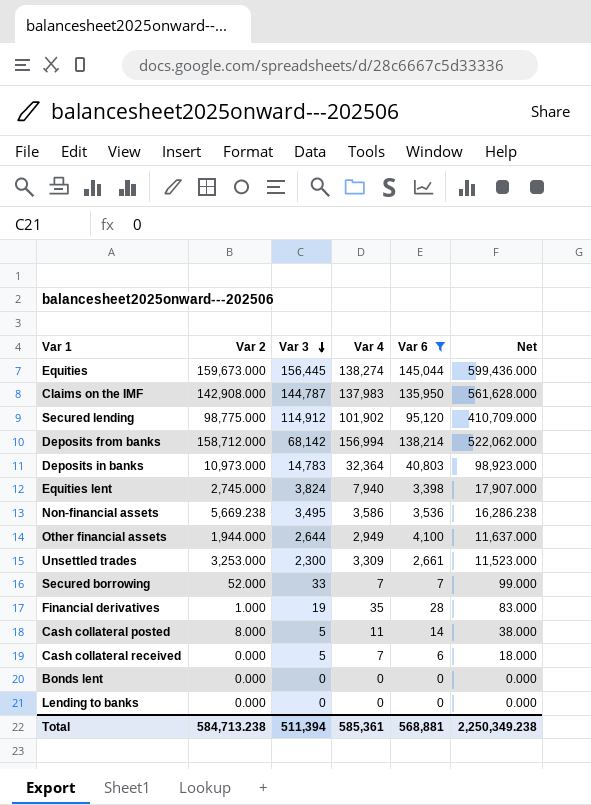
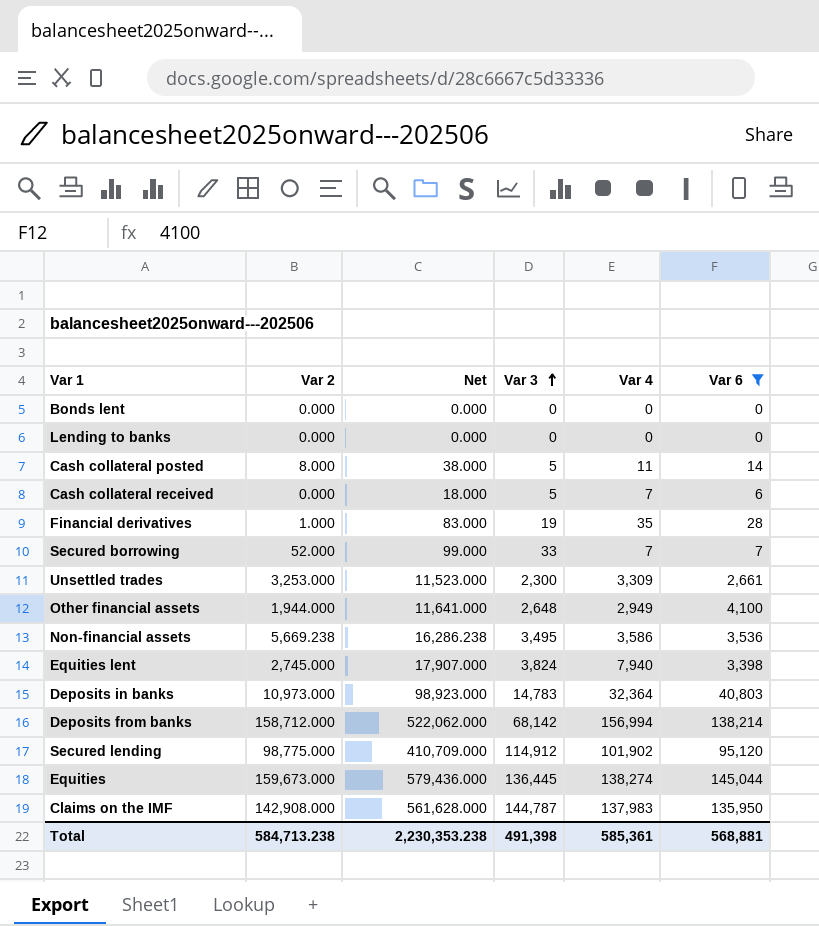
row order: Var 3 descending -> Var 3 ascending
column Net | position: 6 -> 3
Other financial assets | Net: 11,637.000 -> 11,641.000
Other financial assets | Var 3: 2,644 -> 2,648
Equities | Net: 599,436.000 -> 579,436.000
Equities | Var 3: 156,445 -> 136,445
Total | Net: 2,250,349.238 -> 2,230,353.238
Total | Var 3: 511,394 -> 491,398

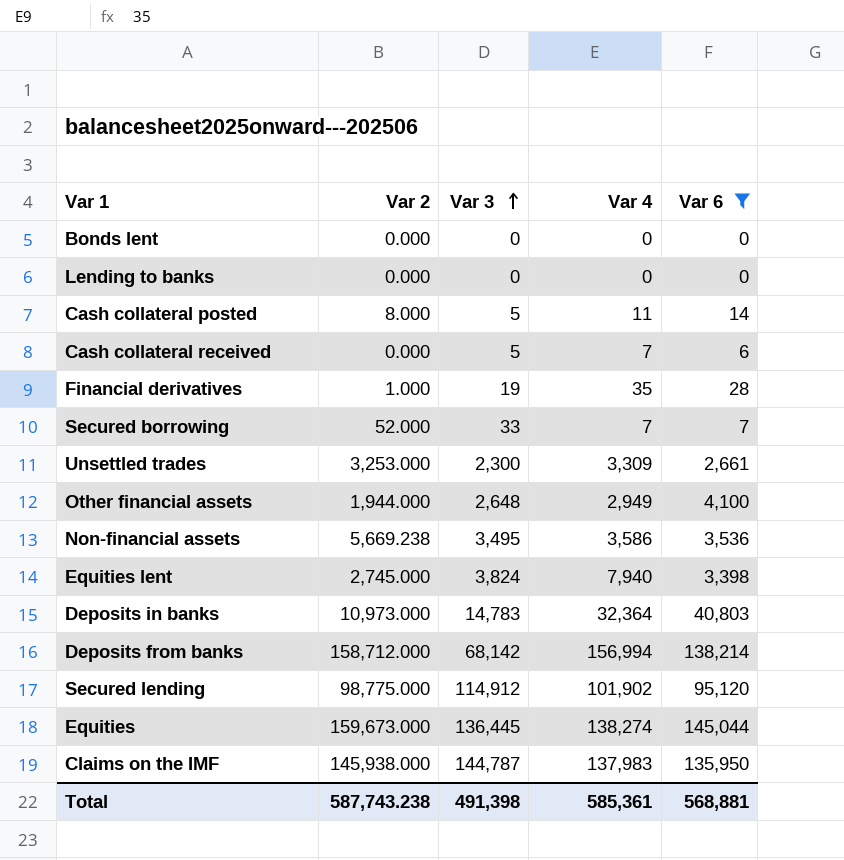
column Net | formula: [Var 2] + [Var 3] + [Var 4] + [Var 6] -> none
Claims on the IMF | Var 2: 142,908.000 -> 145,938.000
Total | Var 2: 584,713.238 -> 587,743.238

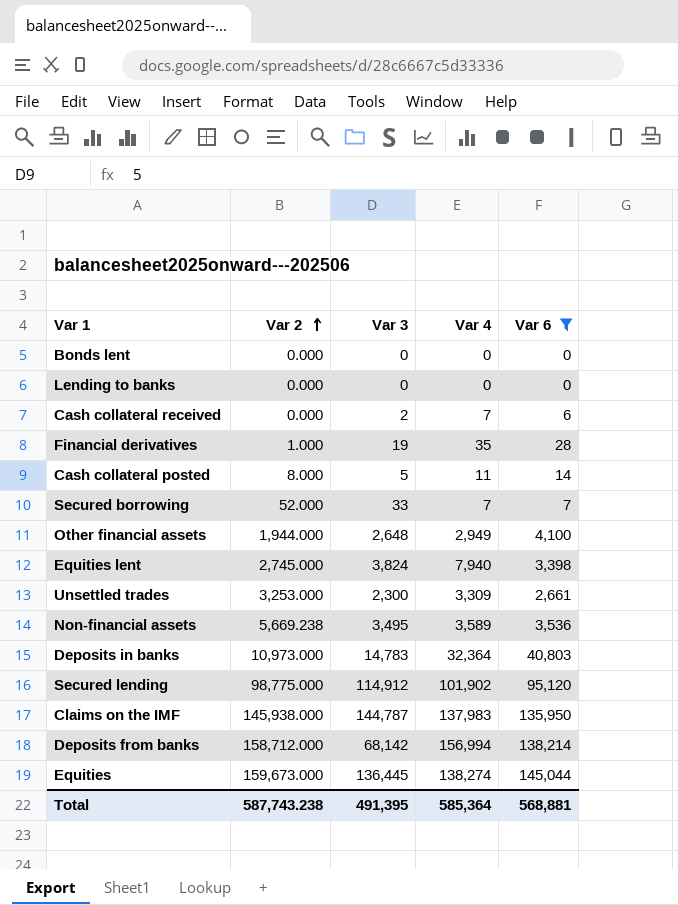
row order: Var 3 ascending -> Var 2 ascending
Cash collateral received | Var 3: 5 -> 2
Non-financial assets | Var 4: 3,586 -> 3,589
Total | Var 3: 491,398 -> 491,395
Total | Var 4: 585,361 -> 585,364

